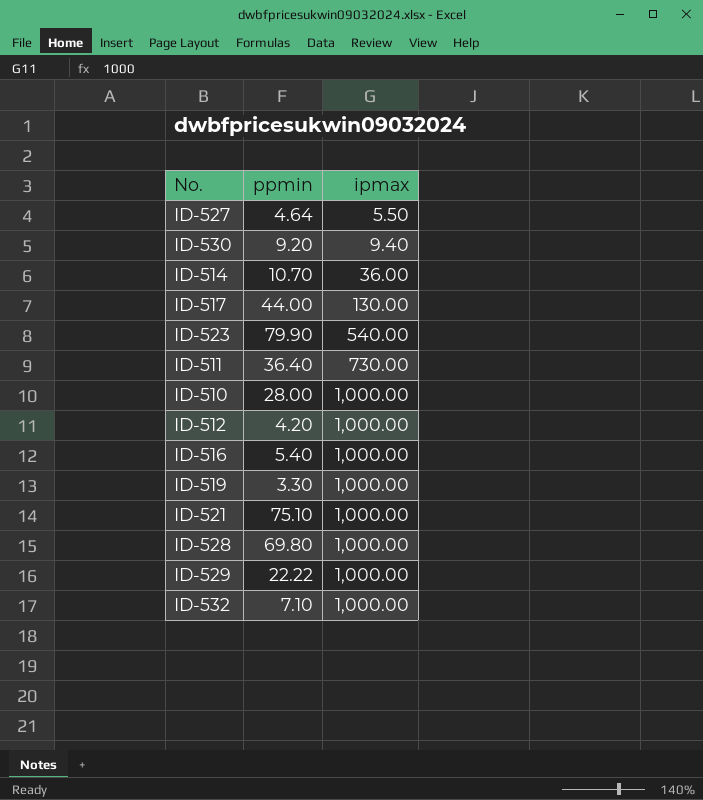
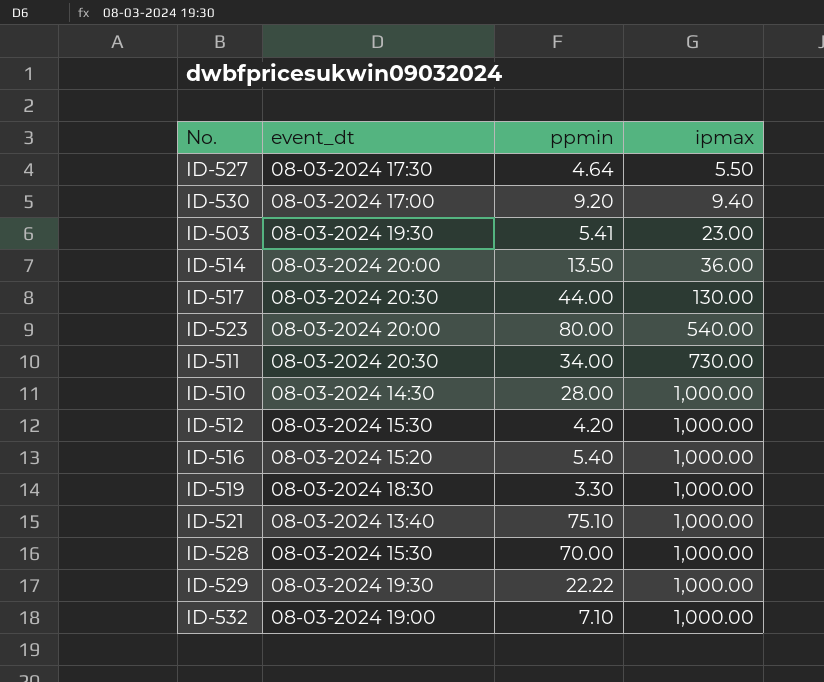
column event_dt | position: none -> 2
row ID-503: none -> 08-03-2024 19:30 | 5.41 | 23.00
ID-514 | ppmin: 10.70 -> 13.50
ID-523 | ppmin: 79.90 -> 80.00
ID-511 | ppmin: 36.40 -> 34.00
ID-528 | ppmin: 69.80 -> 70.00

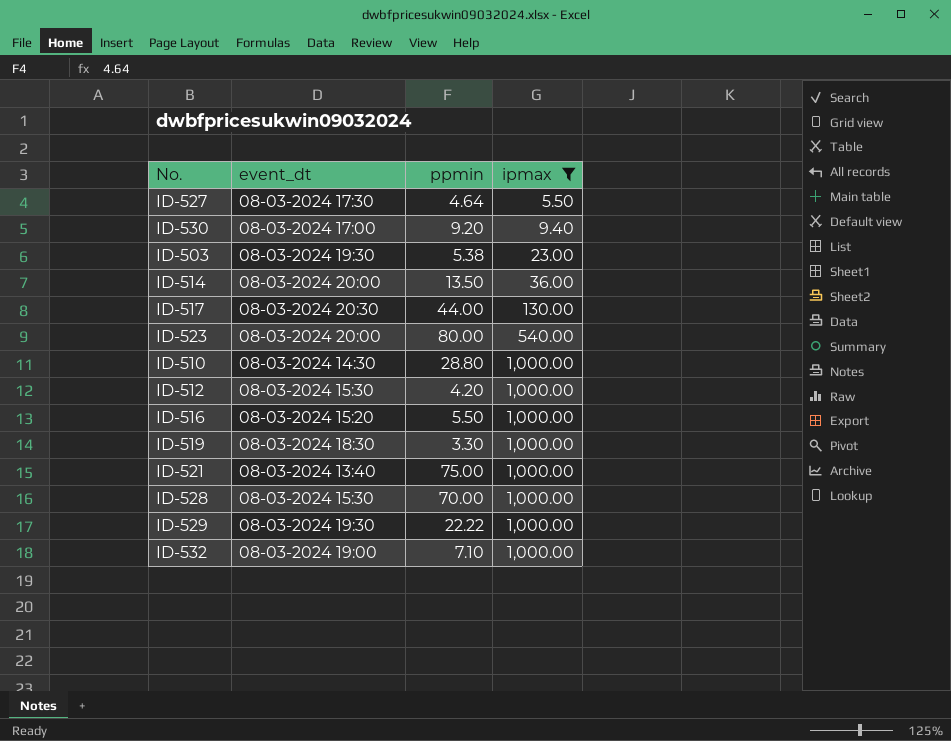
filter: none -> ipmax != 730.00
ID-503 | ppmin: 5.41 -> 5.38
ID-510 | ppmin: 28.00 -> 28.80
ID-516 | ppmin: 5.40 -> 5.50
ID-521 | ppmin: 75.10 -> 75.00

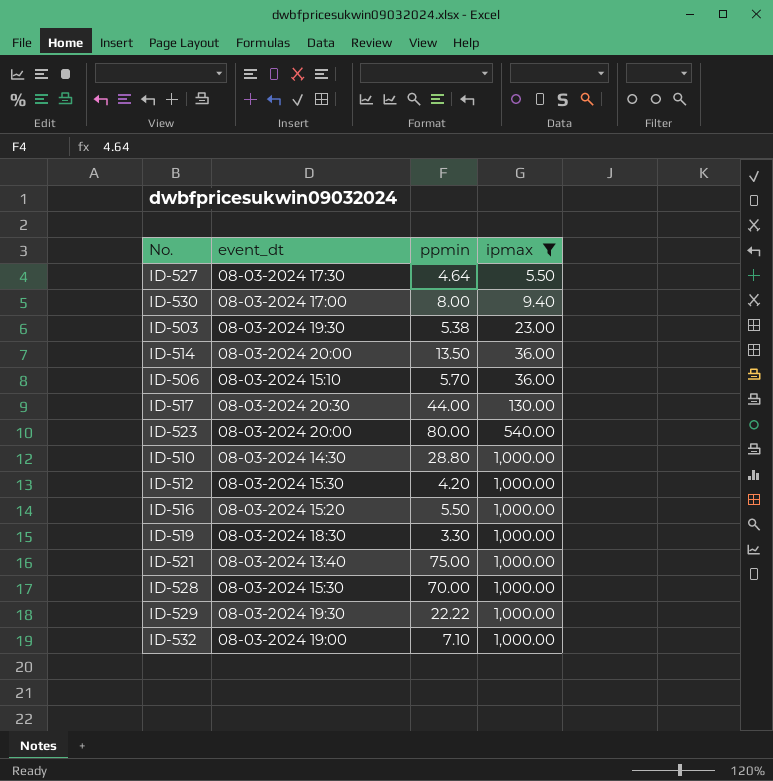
ID-530 | ppmin: 9.20 -> 8.00
row ID-506: none -> 08-03-2024 15:10 | 5.70 | 36.00

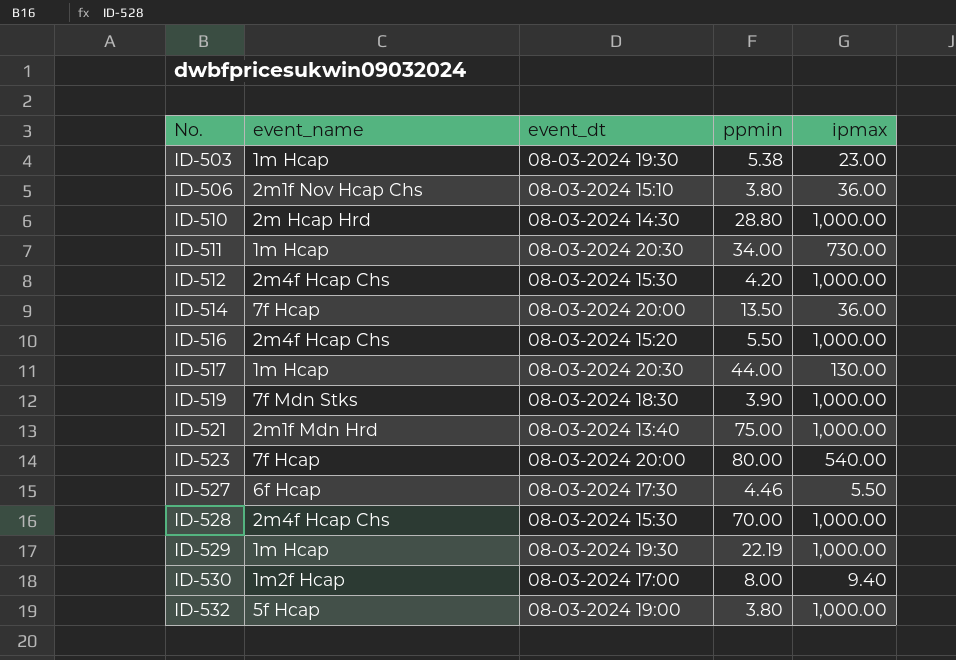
filter: ipmax != 730.00 -> none
row order: ipmax ascending -> No. ascending
column event_name | position: none -> 2
ID-506 | ppmin: 5.70 -> 3.80
ID-519 | ppmin: 3.30 -> 3.90
ID-527 | ppmin: 4.64 -> 4.46
ID-529 | ppmin: 22.22 -> 22.19
ID-532 | ppmin: 7.10 -> 3.80

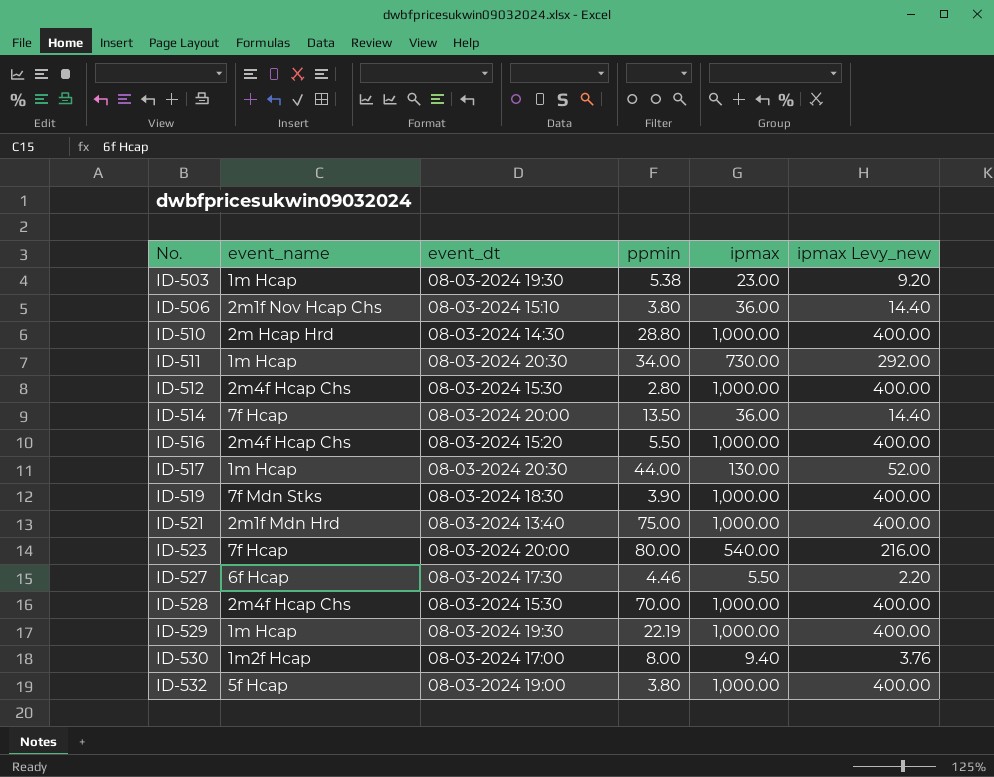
column ipmax Levy_new | formula: none -> [ipmax] * 0.4
ID-512 | ppmin: 4.20 -> 2.80

